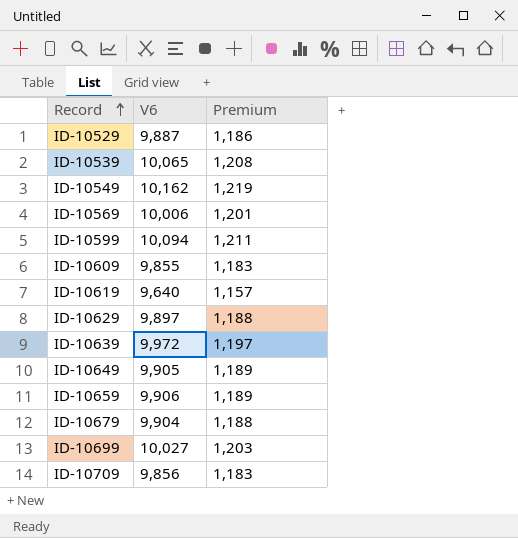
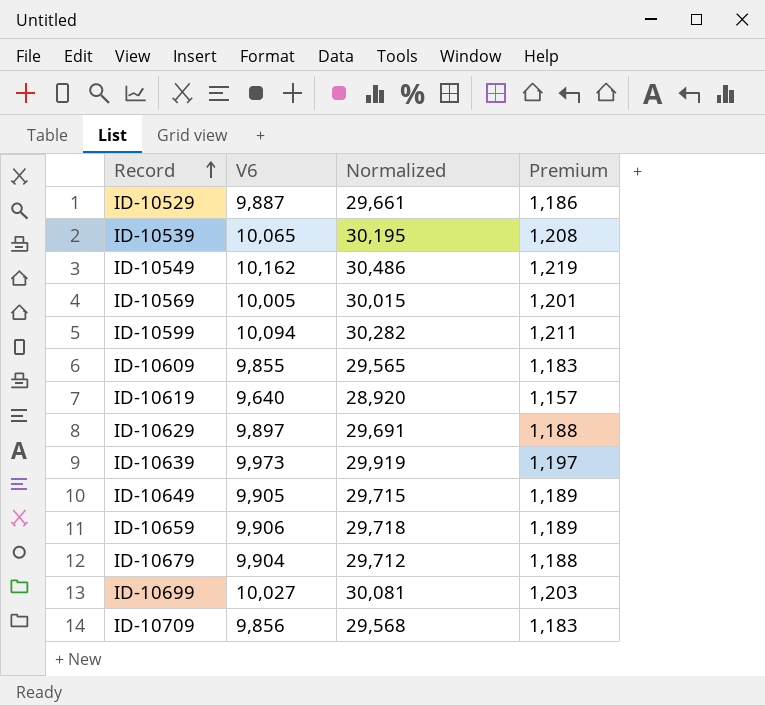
column Normalized | formula: none -> [V6] * 3
ID-10569 | V6: 10,006 -> 10,005
ID-10639 | V6: 9,972 -> 9,973

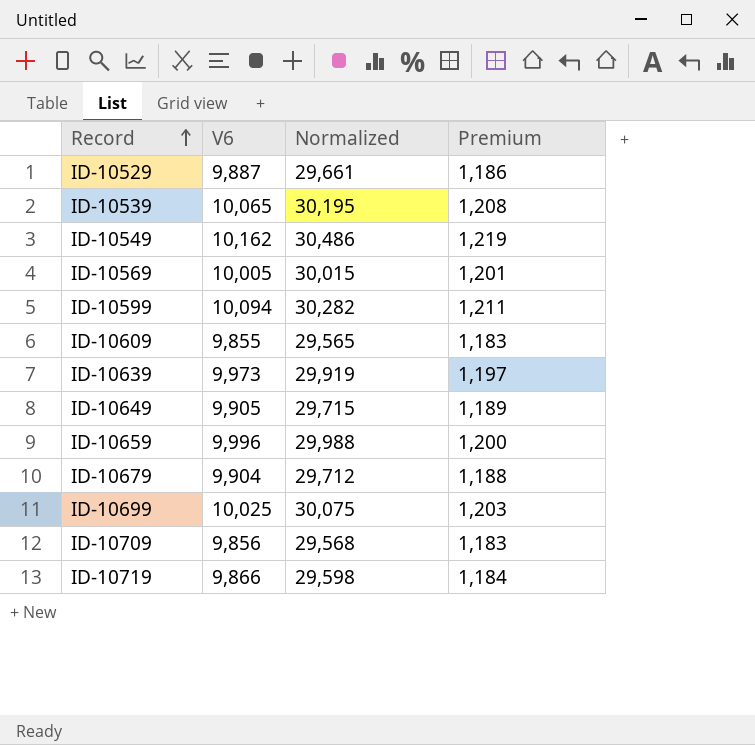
row ID-10619: 9,640 | 28,920 | 1,157 -> none
row ID-10629: 9,897 | 29,691 | 1,188 -> none
ID-10659 | V6: 9,906 -> 9,996
ID-10659 | Normalized: 29,718 -> 29,988
ID-10659 | Premium: 1,189 -> 1,200
ID-10699 | V6: 10,027 -> 10,025
ID-10699 | Normalized: 30,081 -> 30,075
row ID-10719: none -> 9,866 | 29,598 | 1,184

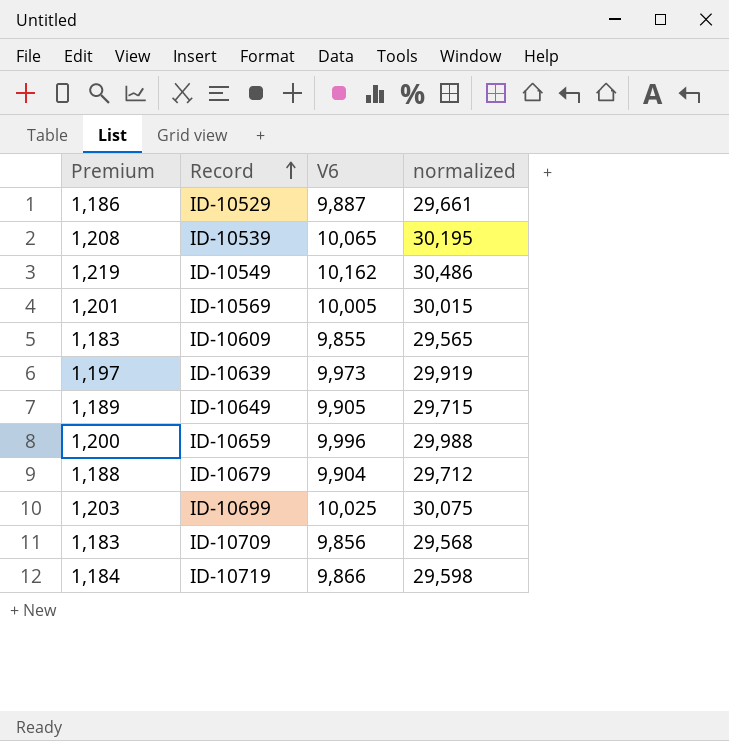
column Premium | position: 4 -> 1
column name: Normalized -> normalized
row ID-10599: 10,094 | 30,282 | 1,211 -> none

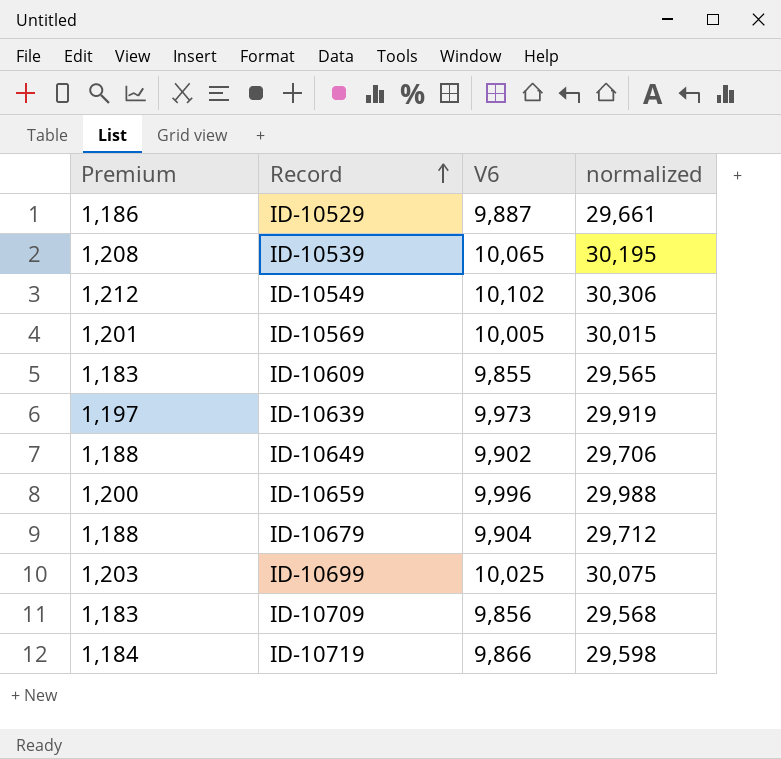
ID-10549 | Premium: 1,219 -> 1,212
ID-10549 | V6: 10,162 -> 10,102
ID-10549 | normalized: 30,486 -> 30,306
ID-10649 | Premium: 1,189 -> 1,188
ID-10649 | V6: 9,905 -> 9,902
ID-10649 | normalized: 29,715 -> 29,706

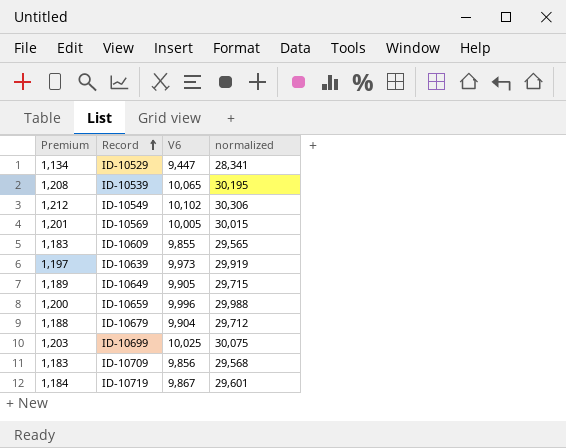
ID-10529 | Premium: 1,186 -> 1,134
ID-10529 | V6: 9,887 -> 9,447
ID-10529 | normalized: 29,661 -> 28,341
ID-10649 | Premium: 1,188 -> 1,189
ID-10649 | V6: 9,902 -> 9,905
ID-10649 | normalized: 29,706 -> 29,715
ID-10719 | V6: 9,866 -> 9,867
ID-10719 | normalized: 29,598 -> 29,601

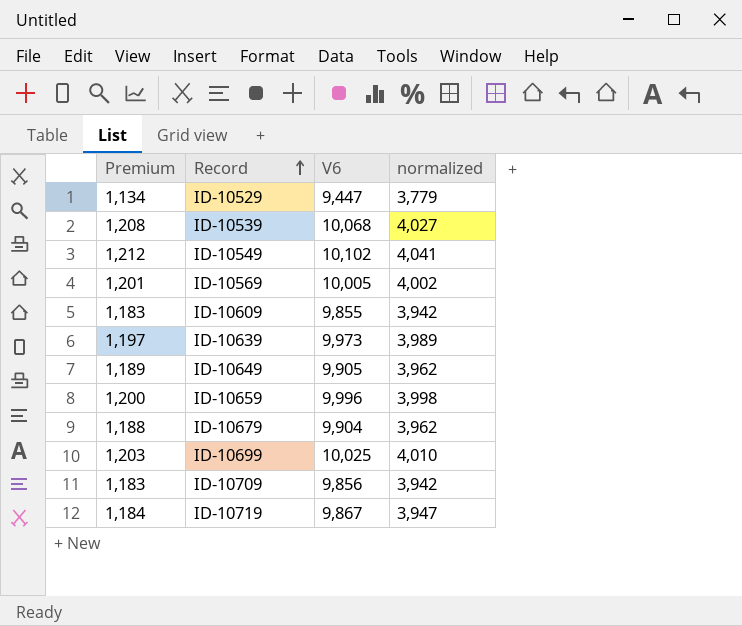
column normalized | formula: [V6] * 3 -> [V6] * 0.4
ID-10539 | V6: 10,065 -> 10,068

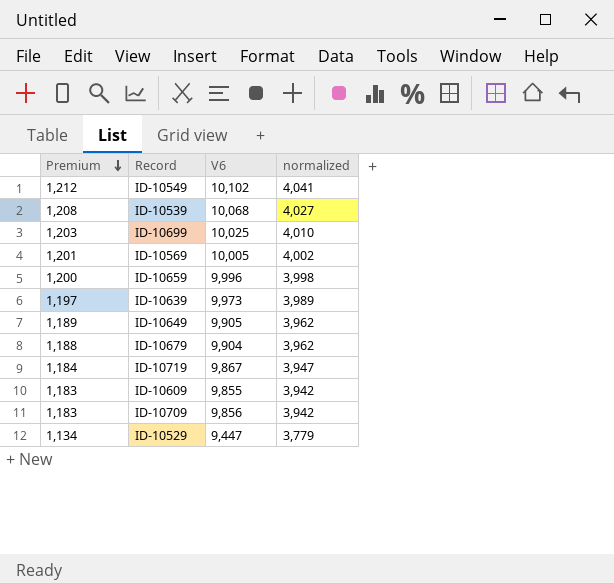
row order: Record ascending -> Premium descending

